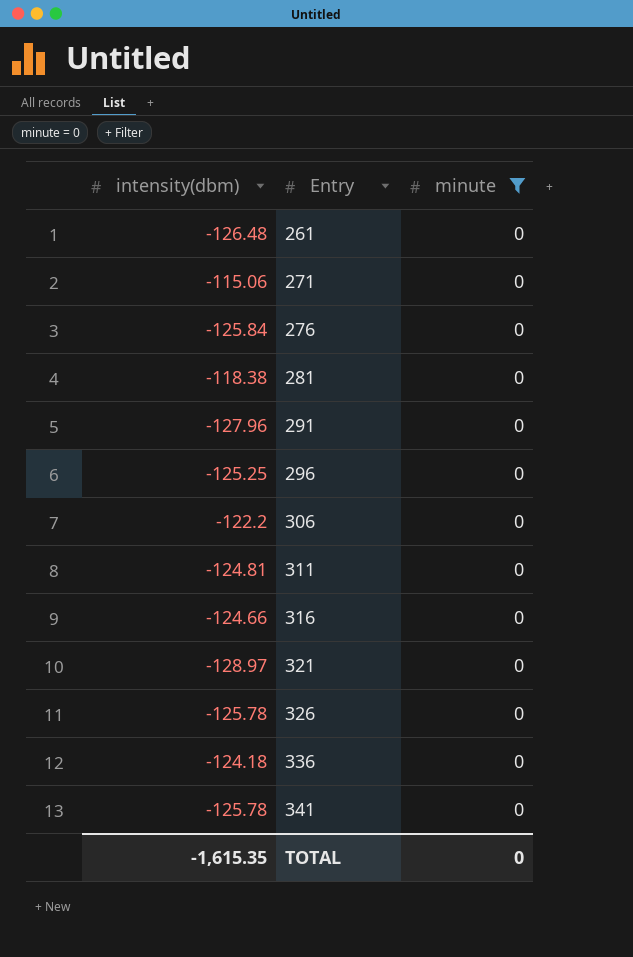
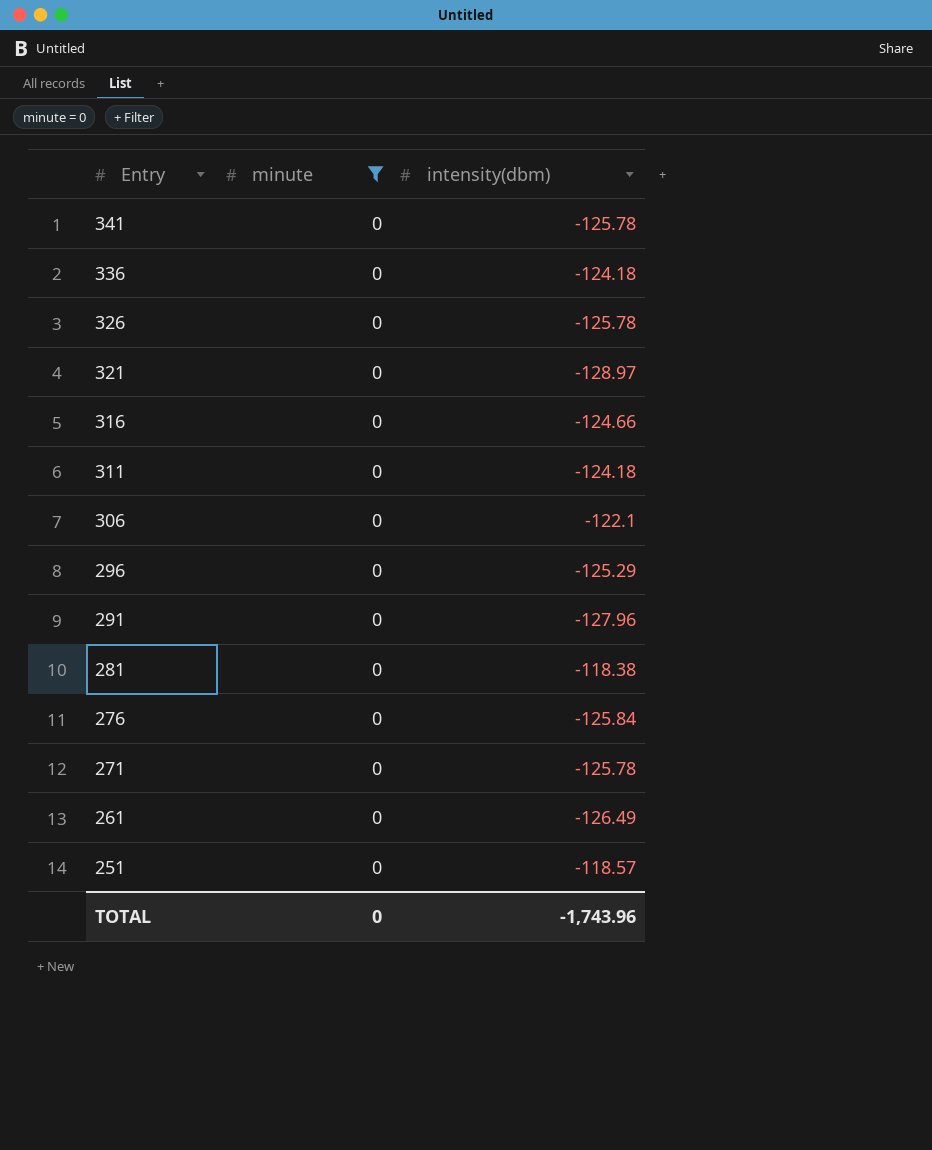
row order: Entry ascending -> Entry descending
column intensity(dbm) | position: 1 -> 3
311 | intensity(dbm): -124.81 -> -124.18
306 | intensity(dbm): -122.2 -> -122.1
296 | intensity(dbm): -125.25 -> -125.29
271 | intensity(dbm): -115.06 -> -125.78
261 | intensity(dbm): -126.48 -> -126.49
row 251: none -> 0 | -118.57
TOTAL | intensity(dbm): -1,615.35 -> -1,743.96

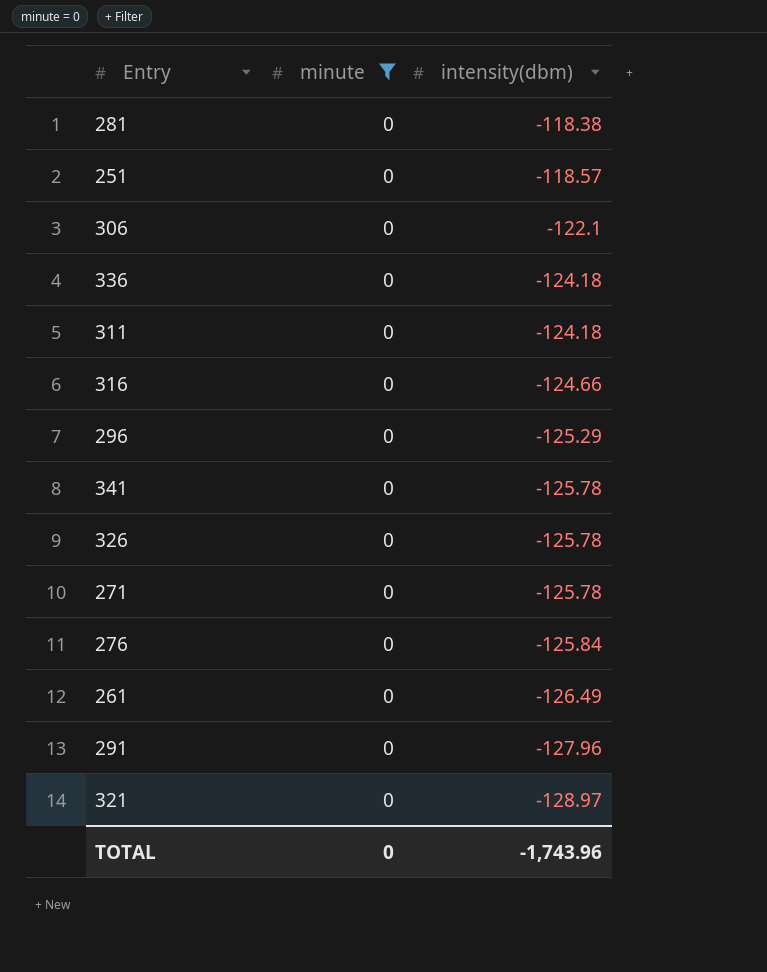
row order: Entry descending -> intensity(dbm) descending

